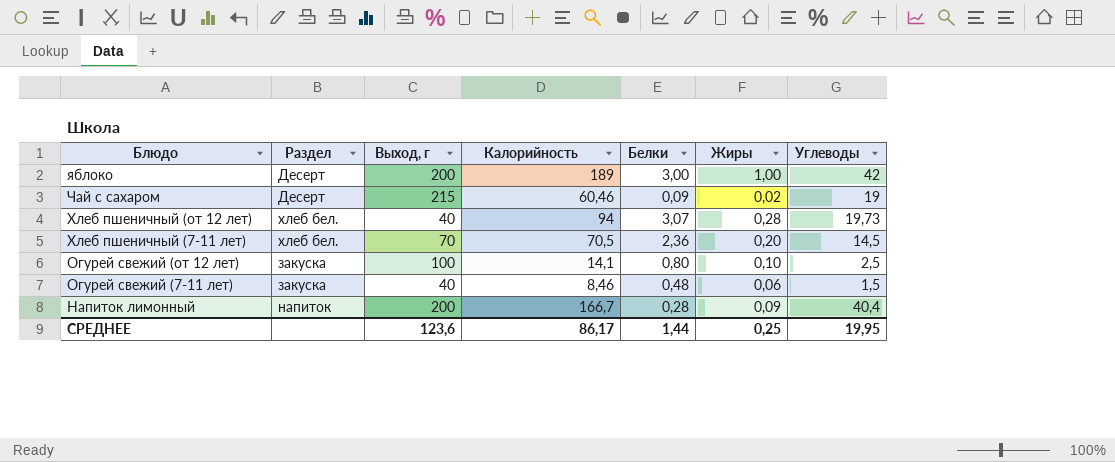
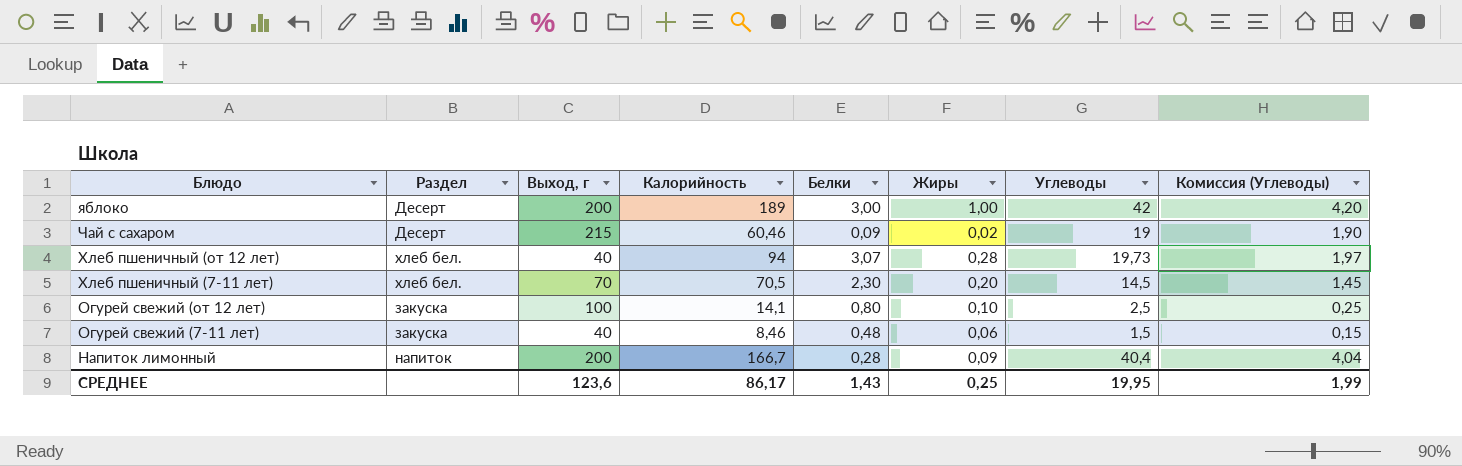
column Комиссия (Углеводы) | formula: none -> [Углеводы] * 0,1
Хлеб пшеничный (7-11 лет) | Белки: 2,36 -> 2,30
СРЕДНЕЕ | Белки: 1,44 -> 1,43

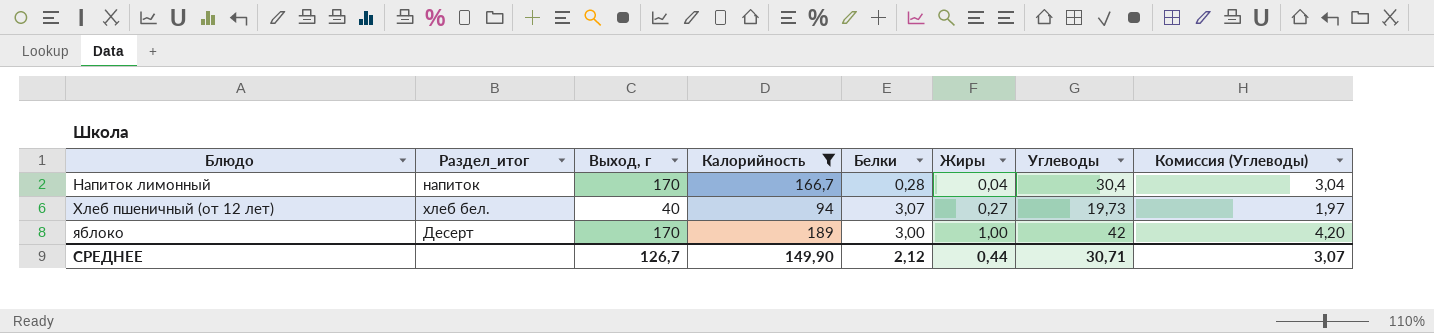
filter: none -> Калорийность >= 94
row order: Блюдо descending -> Блюдо ascending
column name: Раздел -> Раздел_итог
Напиток лимонный | Выход, г: 200 -> 170
Напиток лимонный | Жиры: 0,09 -> 0,04
Напиток лимонный | Углеводы: 40,4 -> 30,4
Напиток лимонный | Комиссия (Углеводы): 4,04 -> 3,04
Хлеб пшеничный (от 12 лет) | Жиры: 0,28 -> 0,27
яблоко | Выход, г: 200 -> 170
СРЕДНЕЕ | Выход, г: 123,6 -> 126,7
СРЕДНЕЕ | Калорийность: 86,17 -> 149,90
СРЕДНЕЕ | Белки: 1,43 -> 2,12
СРЕДНЕЕ | Жиры: 0,25 -> 0,44
СРЕДНЕЕ | Углеводы: 19,95 -> 30,71
СРЕДНЕЕ | Комиссия (Углеводы): 1,99 -> 3,07

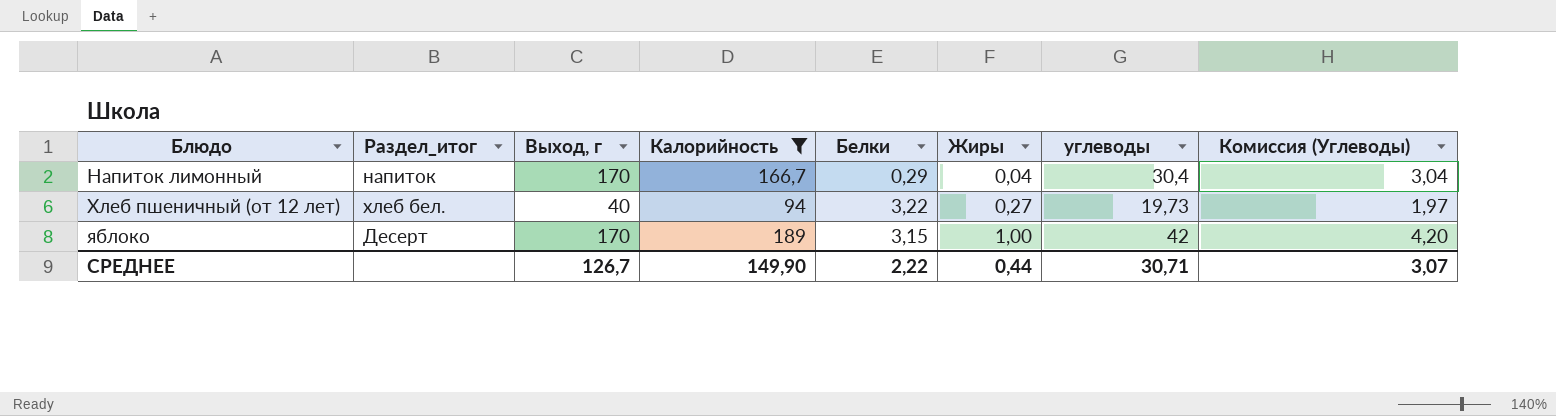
column name: Углеводы -> углеводы
Напиток лимонный | Белки: 0,28 -> 0,29
Хлеб пшеничный (от 12 лет) | Белки: 3,07 -> 3,22
яблоко | Белки: 3,00 -> 3,15
СРЕДНЕЕ | Белки: 2,12 -> 2,22

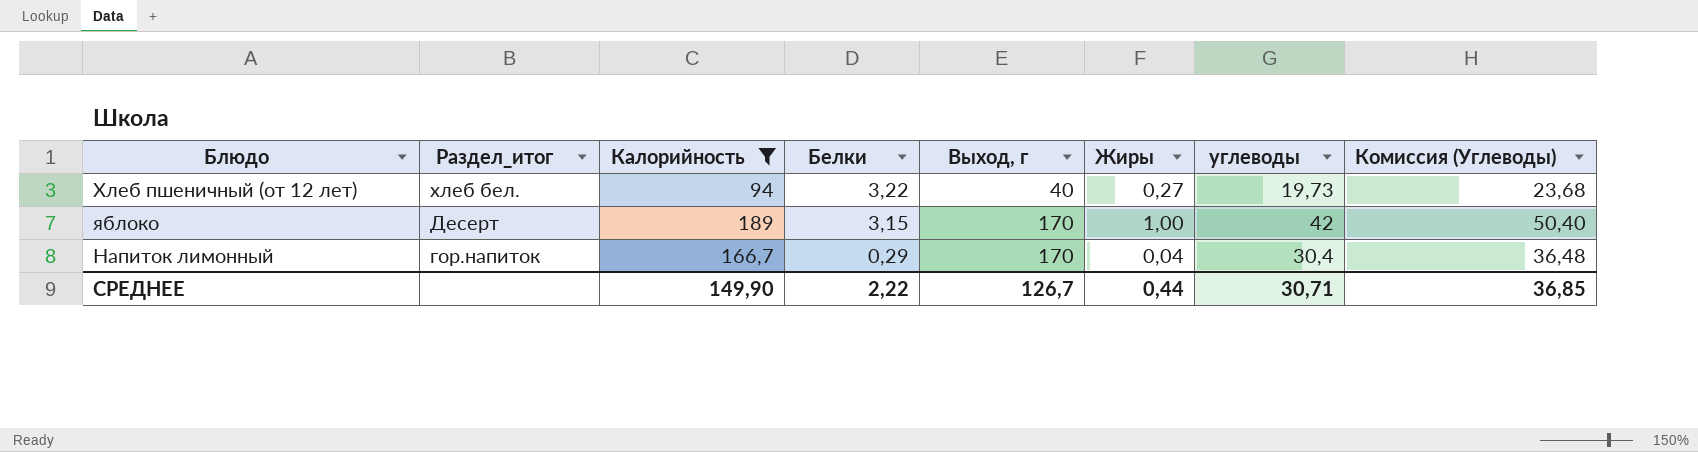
row order: Блюдо ascending -> Раздел_итог descending
column Выход, г | position: 3 -> 5
column Комиссия (Углеводы) | formula: [углеводы] * 0,1 -> [углеводы] * 1,2
Напиток лимонный | Раздел_итог: напиток -> гор.напиток
СРЕДНЕЕ | Комиссия (Углеводы): 3,07 -> 36,85

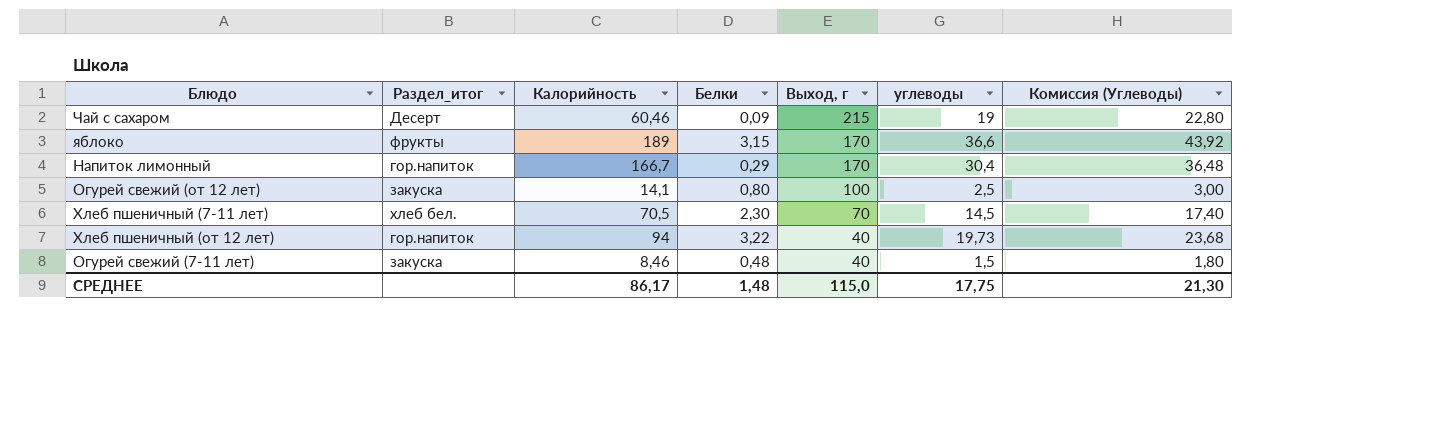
filter: Калорийность >= 94 -> none
row order: Раздел_итог descending -> Выход, г descending
column Жиры | position: 6 -> none
яблоко | Раздел_итог: Десерт -> фрукты
яблоко | углеводы: 42 -> 36,6
яблоко | Комиссия (Углеводы): 50,40 -> 43,92
Хлеб пшеничный (от 12 лет) | Раздел_итог: хлеб бел. -> гор.напиток
СРЕДНЕЕ | Калорийность: 149,90 -> 86,17
СРЕДНЕЕ | Белки: 2,22 -> 1,48
СРЕДНЕЕ | Выход, г: 126,7 -> 115,0
СРЕДНЕЕ | углеводы: 30,71 -> 17,75
СРЕДНЕЕ | Комиссия (Углеводы): 36,85 -> 21,30

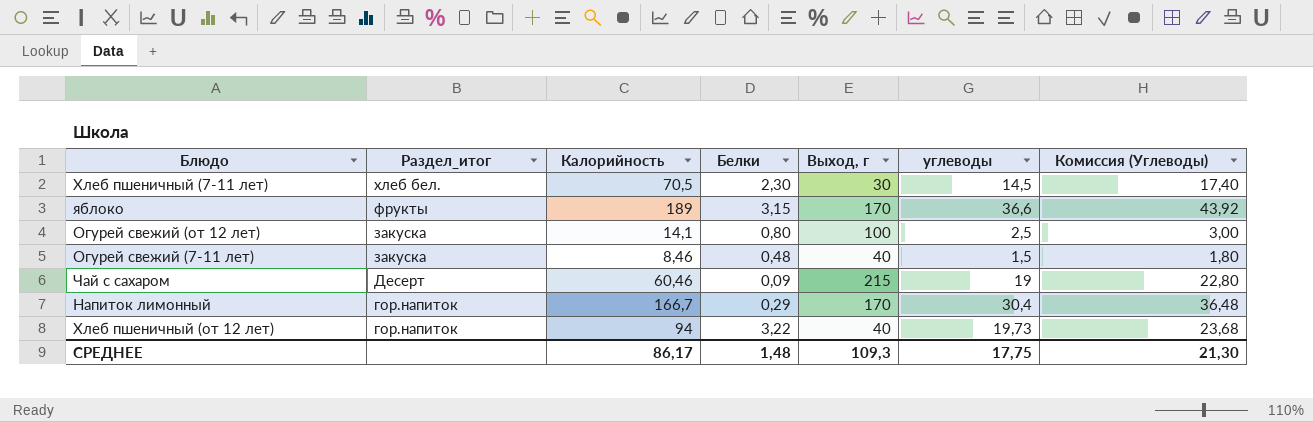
row order: Выход, г descending -> Раздел_итог descending
Хлеб пшеничный (7-11 лет) | Выход, г: 70 -> 30
СРЕДНЕЕ | Выход, г: 115,0 -> 109,3

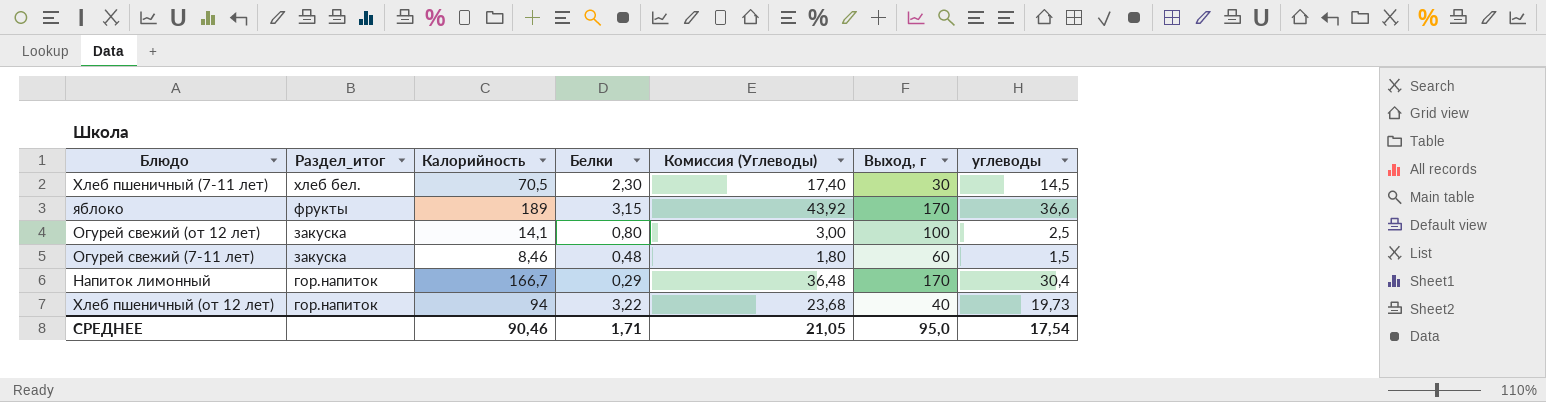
column Комиссия (Углеводы) | position: 7 -> 5
row Чай с сахаром: Десерт | 60,46 | 0,09 | 215 | 19 | 22,80 -> none
Огурей свежий (7-11 лет) | Выход, г: 40 -> 60
СРЕДНЕЕ | Калорийность: 86,17 -> 90,46
СРЕДНЕЕ | Белки: 1,48 -> 1,71
СРЕДНЕЕ | Комиссия (Углеводы): 21,30 -> 21,05
СРЕДНЕЕ | Выход, г: 109,3 -> 95,0
СРЕДНЕЕ | углеводы: 17,75 -> 17,54

